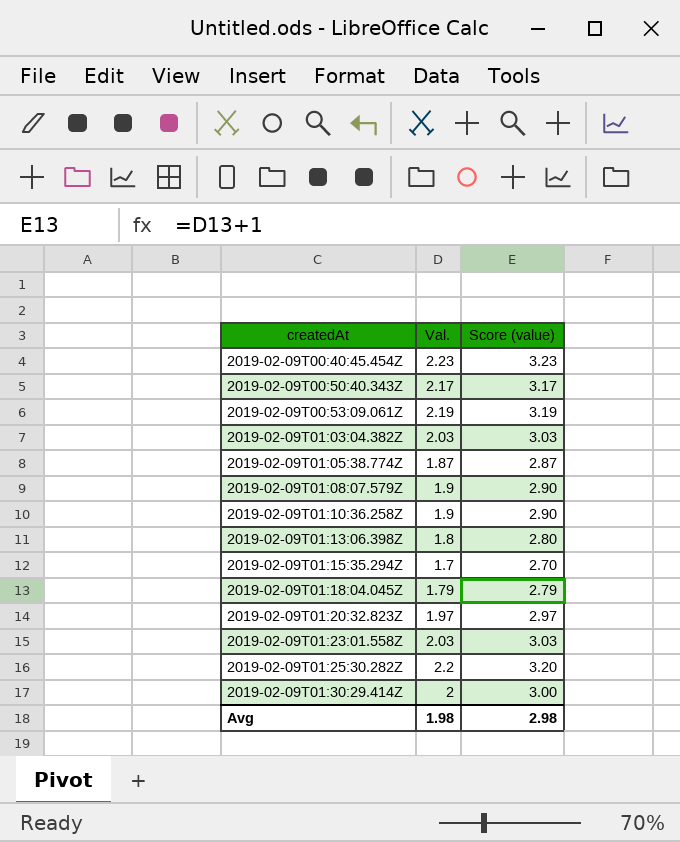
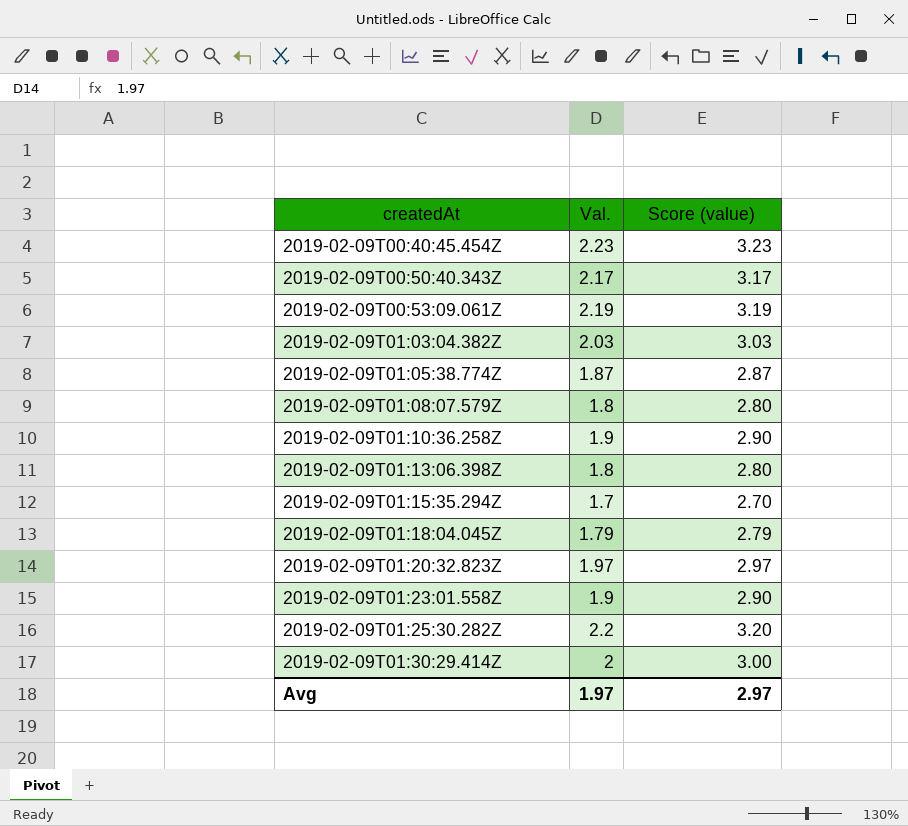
2019-02-09T01:08:07.579Z | Val.: 1.9 -> 1.8
2019-02-09T01:08:07.579Z | Score (value): 2.90 -> 2.80
2019-02-09T01:23:01.558Z | Val.: 2.03 -> 1.9
2019-02-09T01:23:01.558Z | Score (value): 3.03 -> 2.90
Avg | Val.: 1.98 -> 1.97
Avg | Score (value): 2.98 -> 2.97

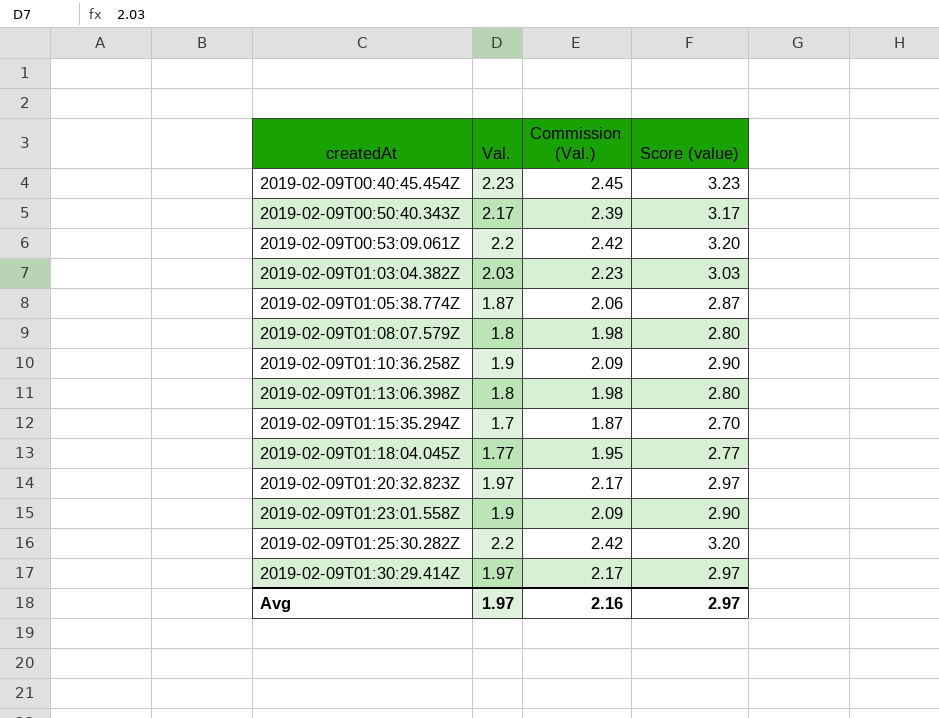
column Commission (Val.) | formula: none -> [Val.] * 1.1
2019-02-09T00:53:09.061Z | Val.: 2.19 -> 2.2
2019-02-09T00:53:09.061Z | Score (value): 3.19 -> 3.20
2019-02-09T01:18:04.045Z | Val.: 1.79 -> 1.77
2019-02-09T01:18:04.045Z | Score (value): 2.79 -> 2.77
2019-02-09T01:30:29.414Z | Val.: 2 -> 1.97
2019-02-09T01:30:29.414Z | Score (value): 3.00 -> 2.97

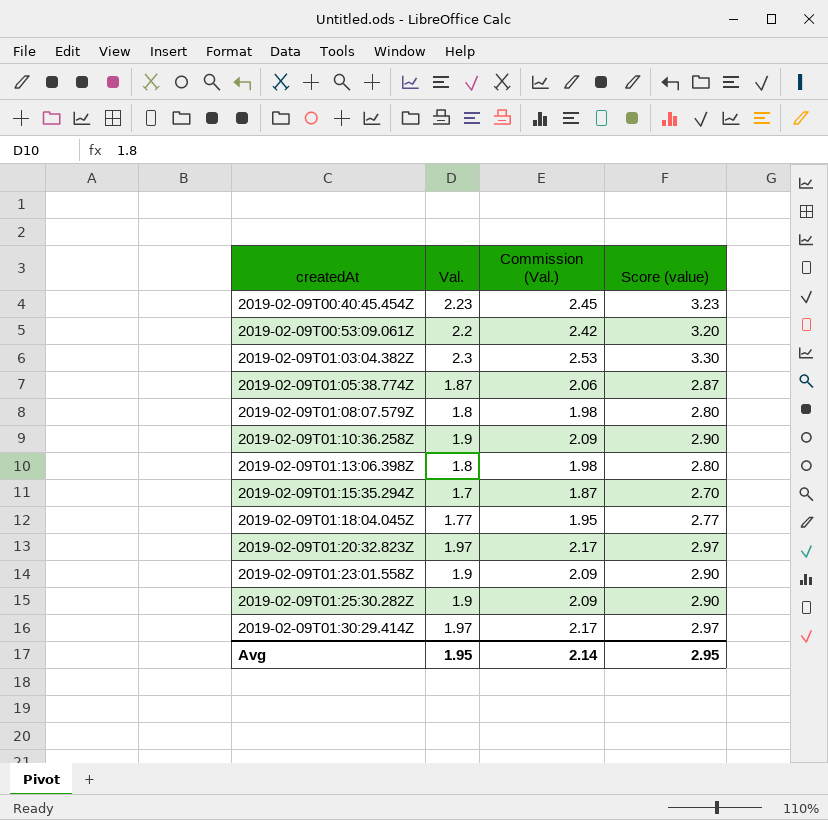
row 2019-02-09T00:50:40.343Z: 2.17 | 2.39 | 3.17 -> none
2019-02-09T01:03:04.382Z | Val.: 2.03 -> 2.3
2019-02-09T01:03:04.382Z | Commission (Val.): 2.23 -> 2.53
2019-02-09T01:03:04.382Z | Score (value): 3.03 -> 3.30
2019-02-09T01:25:30.282Z | Val.: 2.2 -> 1.9
2019-02-09T01:25:30.282Z | Commission (Val.): 2.42 -> 2.09
2019-02-09T01:25:30.282Z | Score (value): 3.20 -> 2.90
Avg | Val.: 1.97 -> 1.95
Avg | Commission (Val.): 2.16 -> 2.14
Avg | Score (value): 2.97 -> 2.95

